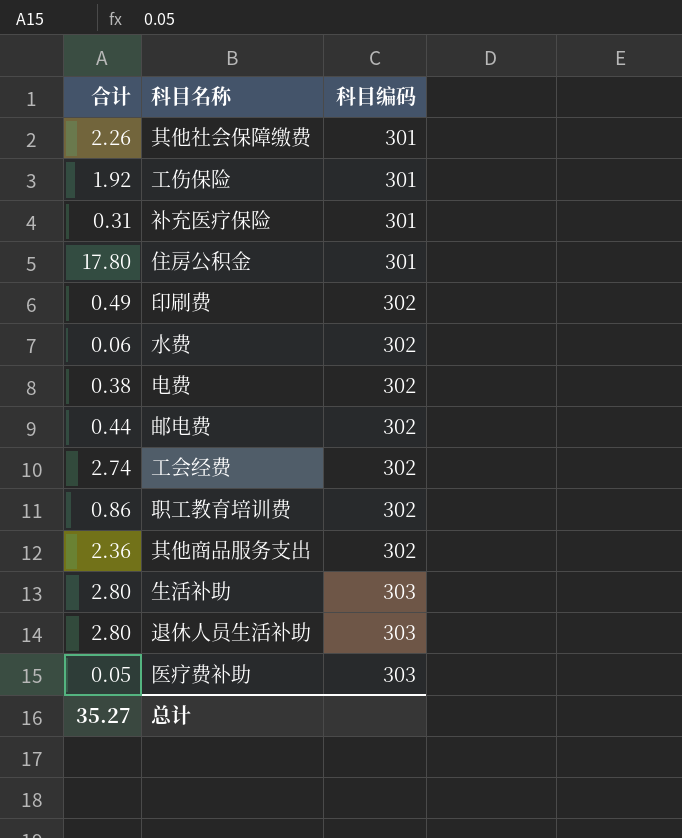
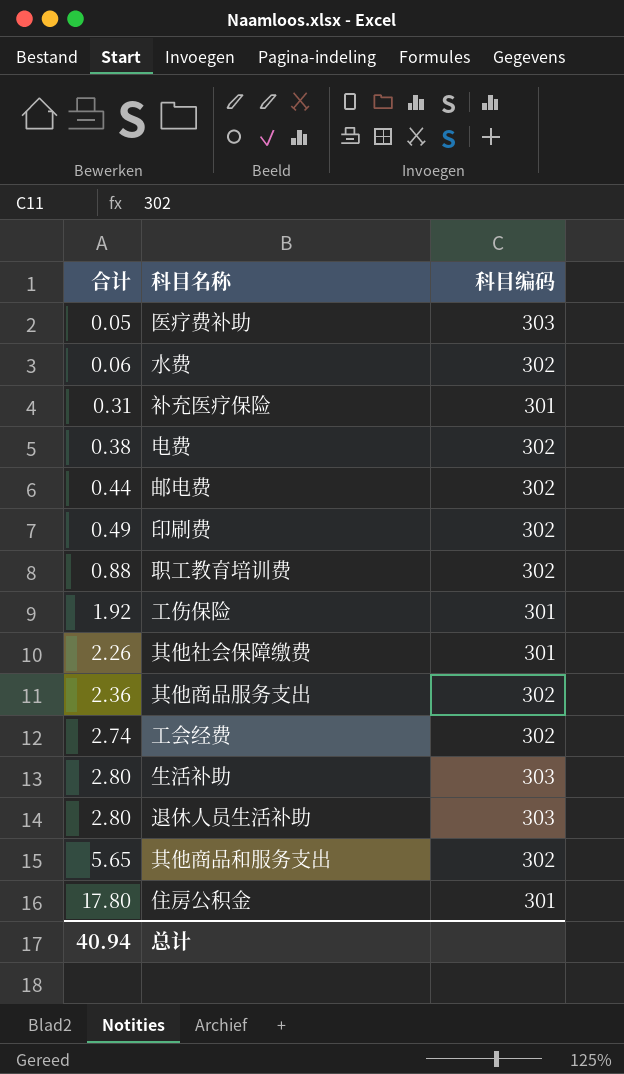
row order: 科目编码 ascending -> 合计 ascending
职工教育培训费 | 合计: 0.86 -> 0.88
row 其他商品和服务支出: none -> 5.65 | 302
总计 | 合计: 35.27 -> 40.94

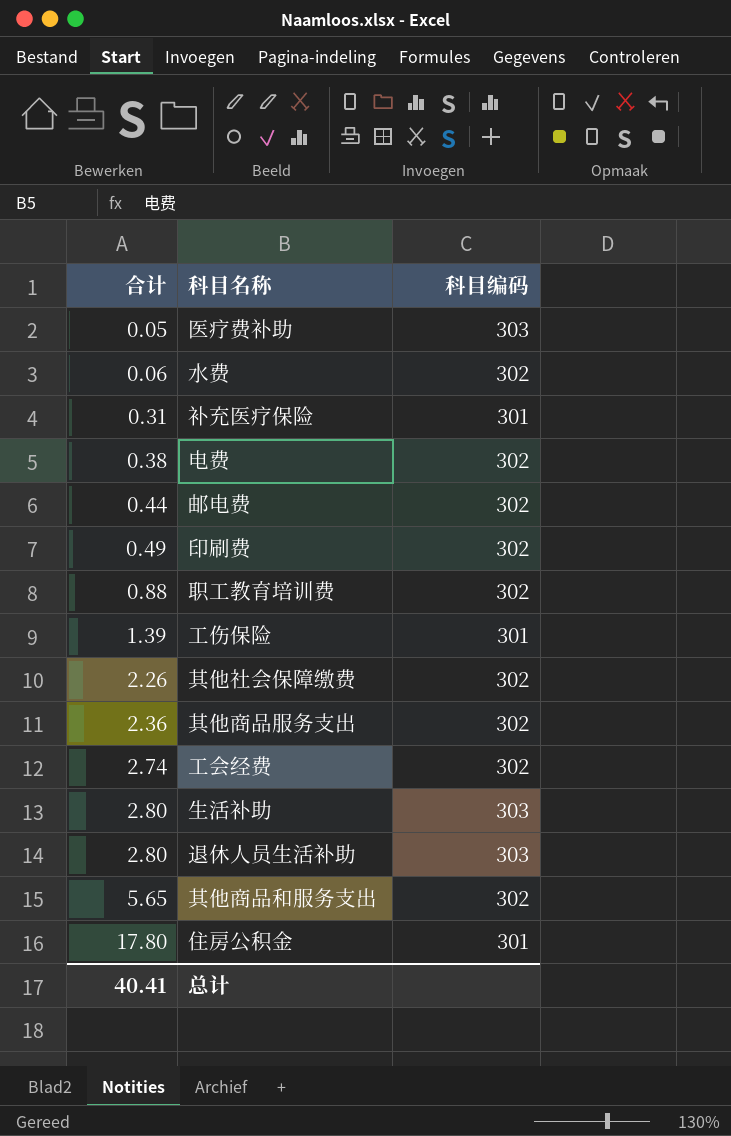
工伤保险 | 合计: 1.92 -> 1.39
其他社会保障缴费 | 科目编码: 301 -> 302
总计 | 合计: 40.94 -> 40.41

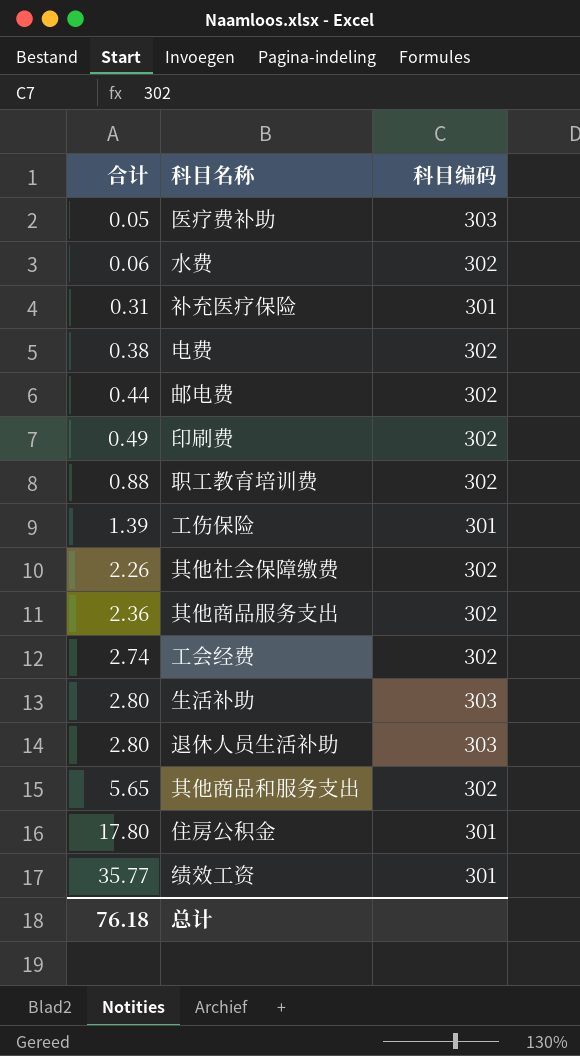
row 绩效工资: none -> 35.77 | 301
总计 | 合计: 40.41 -> 76.18

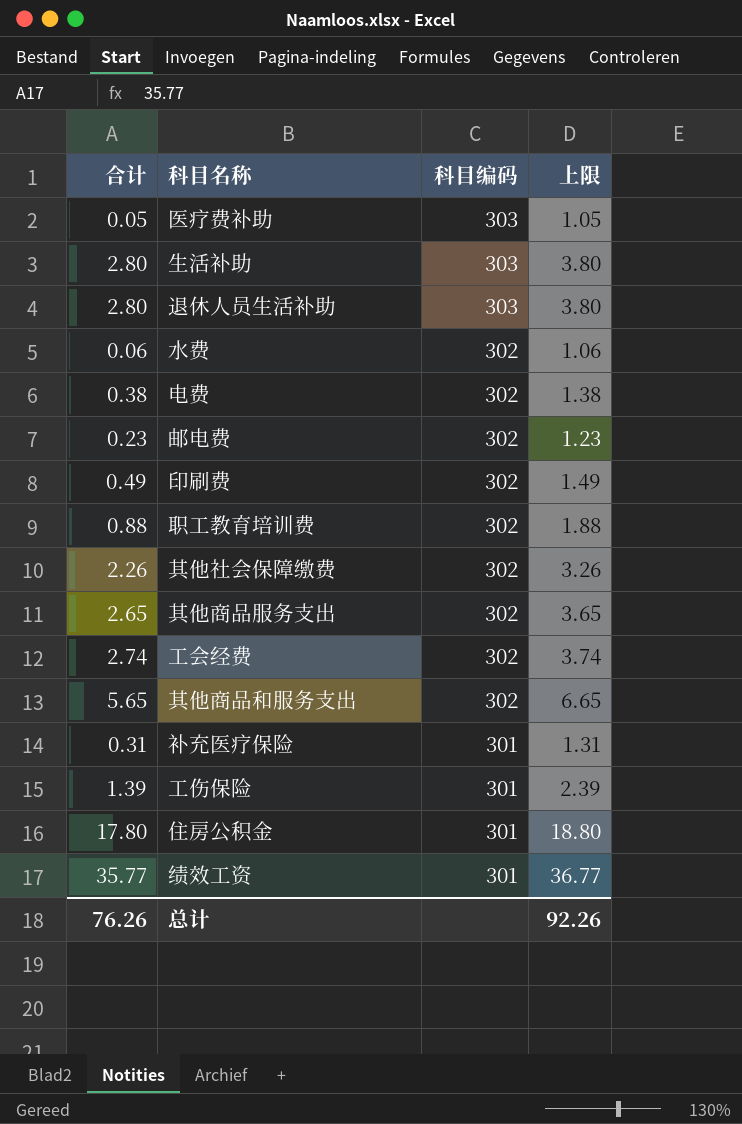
row order: 合计 ascending -> 科目编码 descending
column 上限 | formula: none -> [合计] + 1
邮电费 | 合计: 0.44 -> 0.23
其他商品服务支出 | 合计: 2.36 -> 2.65
总计 | 合计: 76.18 -> 76.26

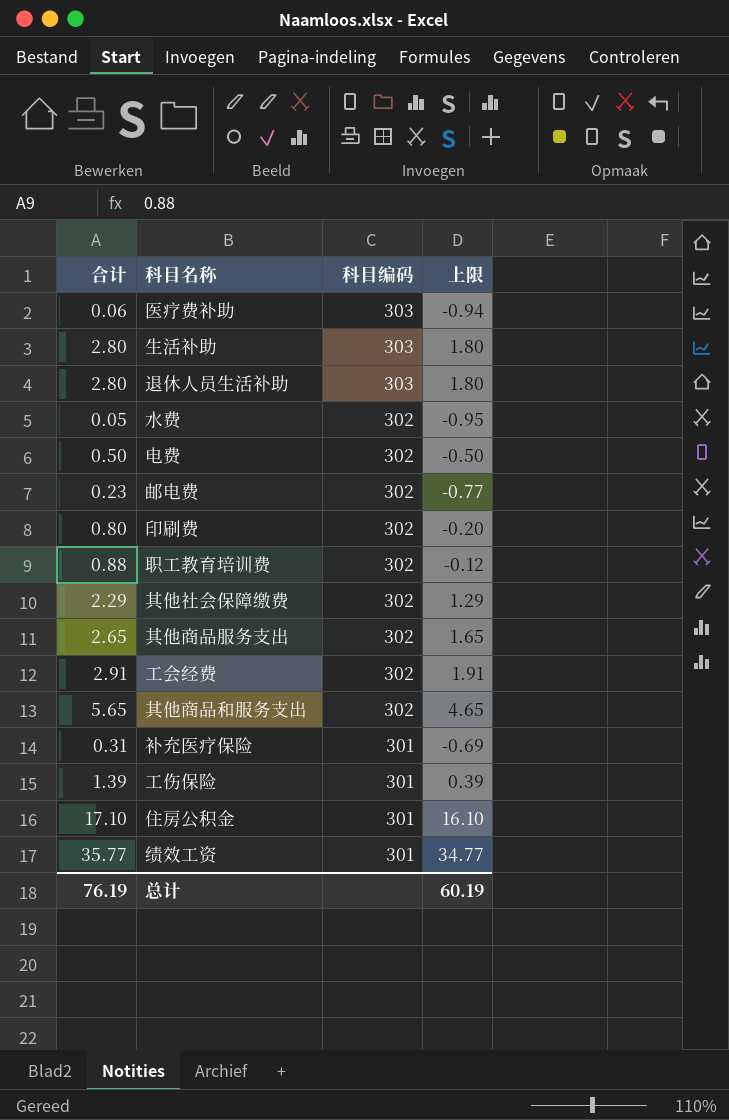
column 上限 | formula: [合计] + 1 -> [合计] - 1
医疗费补助 | 合计: 0.05 -> 0.06
水费 | 合计: 0.06 -> 0.05
电费 | 合计: 0.38 -> 0.50
印刷费 | 合计: 0.49 -> 0.80
其他社会保障缴费 | 合计: 2.26 -> 2.29
工会经费 | 合计: 2.74 -> 2.91
住房公积金 | 合计: 17.80 -> 17.10
总计 | 合计: 76.26 -> 76.19
总计 | 上限: 92.26 -> 60.19

